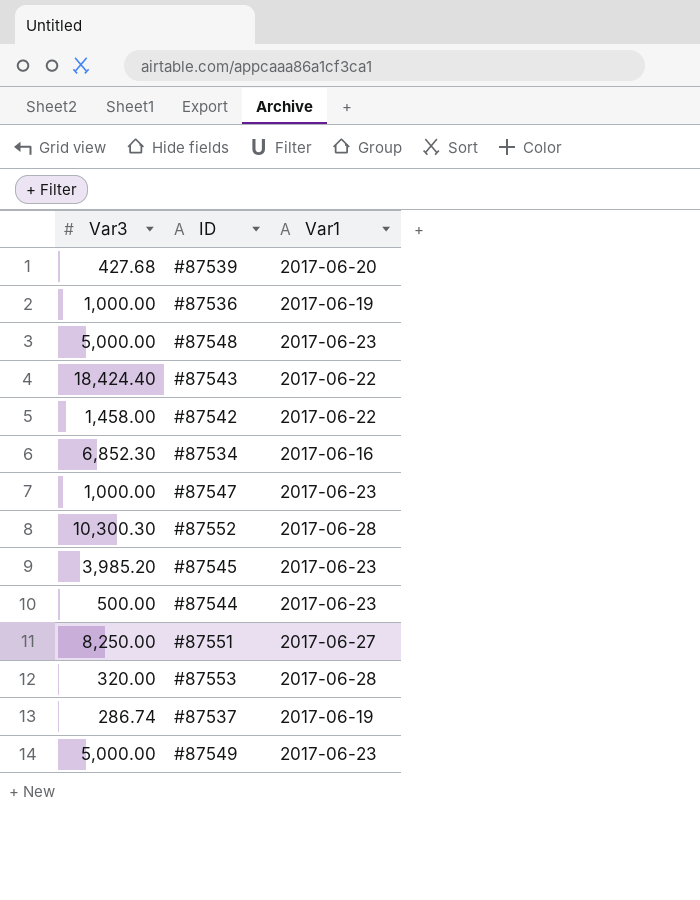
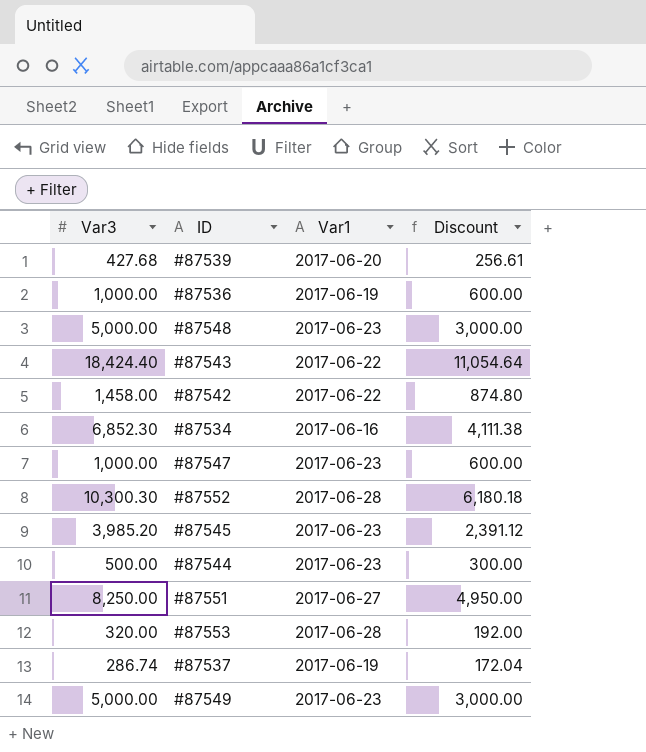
column Discount | formula: none -> [Var3] * 0.6

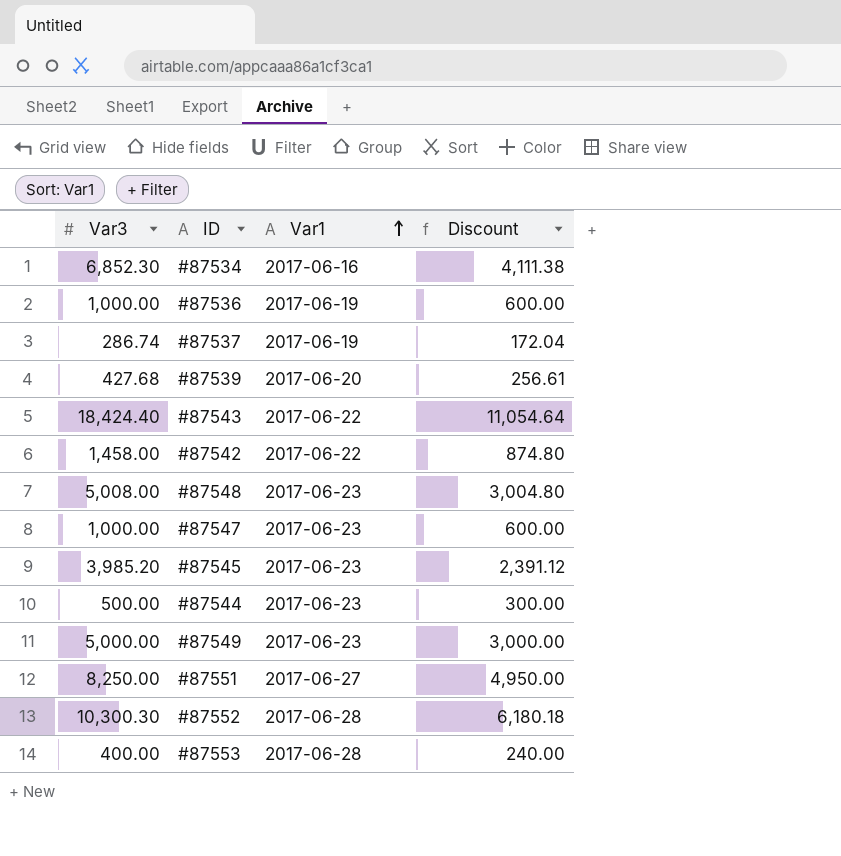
row order: none -> Var1 ascending
#87548 | Var3: 5,000.00 -> 5,008.00
#87548 | Discount: 3,000.00 -> 3,004.80
#87553 | Var3: 320.00 -> 400.00
#87553 | Discount: 192.00 -> 240.00

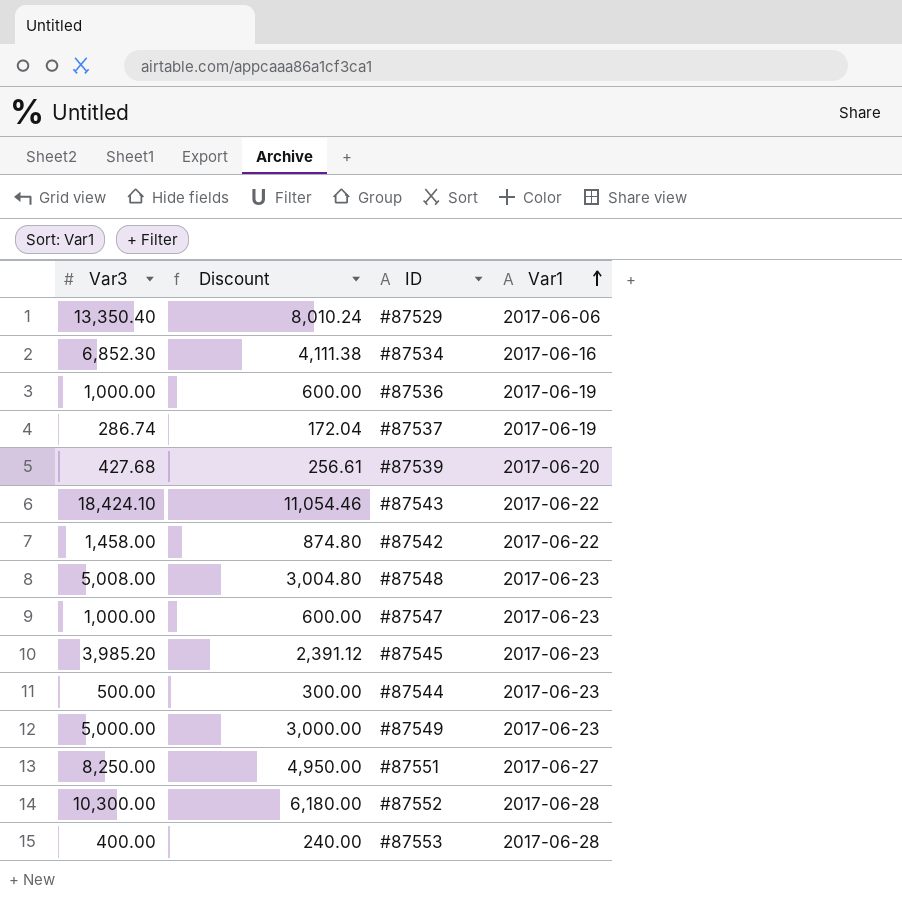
column Discount | position: 4 -> 2
row #87529: none -> 13,350.40 | 8,010.24 | 2017-06-06
#87543 | Var3: 18,424.40 -> 18,424.10
#87543 | Discount: 11,054.64 -> 11,054.46
#87552 | Var3: 10,300.30 -> 10,300.00
#87552 | Discount: 6,180.18 -> 6,180.00

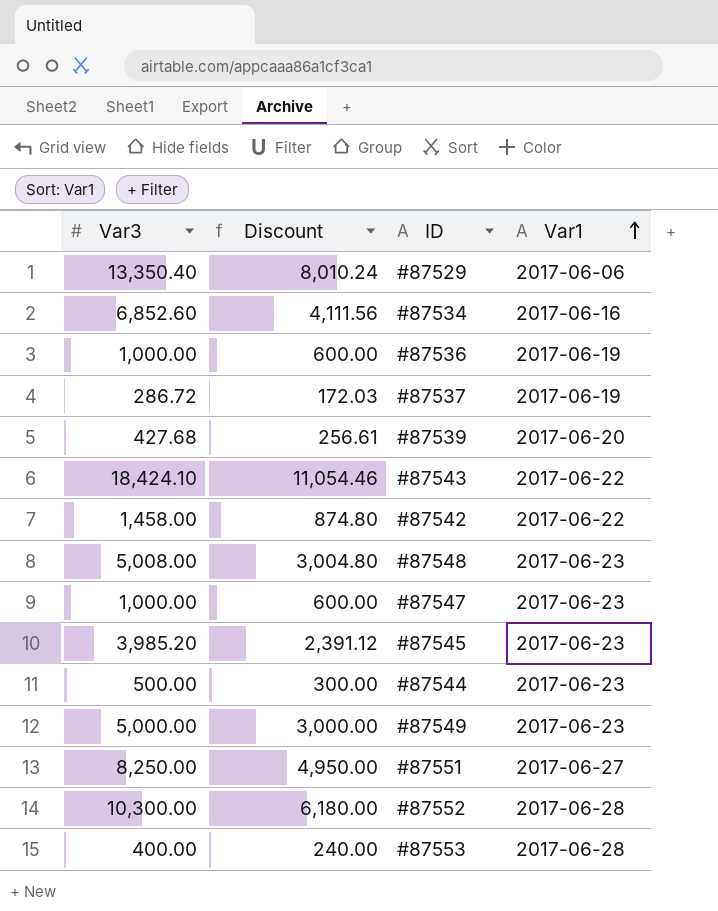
#87534 | Var3: 6,852.30 -> 6,852.60
#87534 | Discount: 4,111.38 -> 4,111.56
#87537 | Var3: 286.74 -> 286.72
#87537 | Discount: 172.04 -> 172.03

